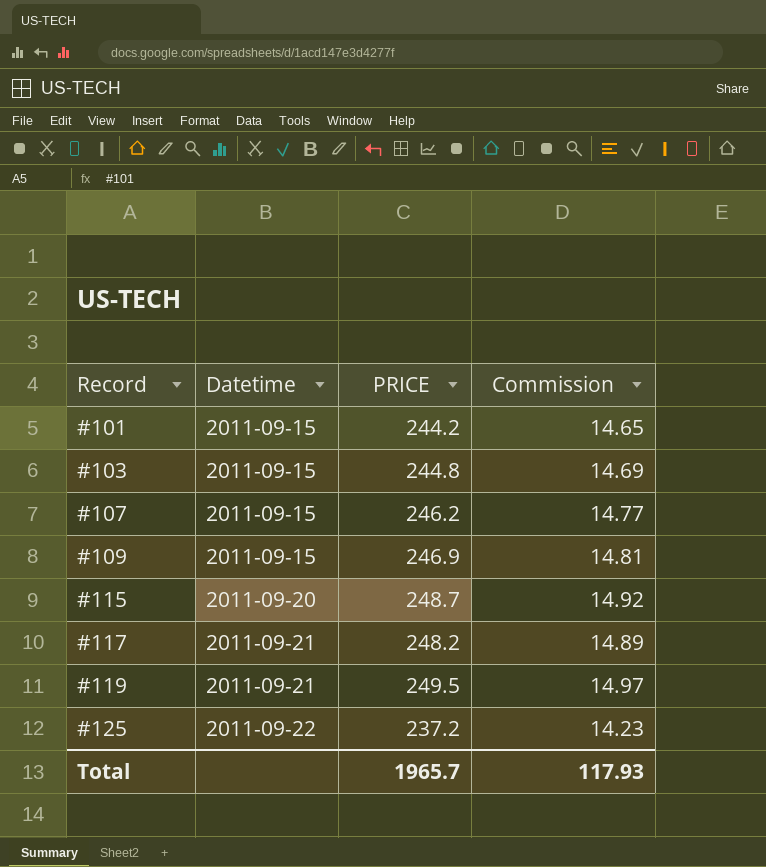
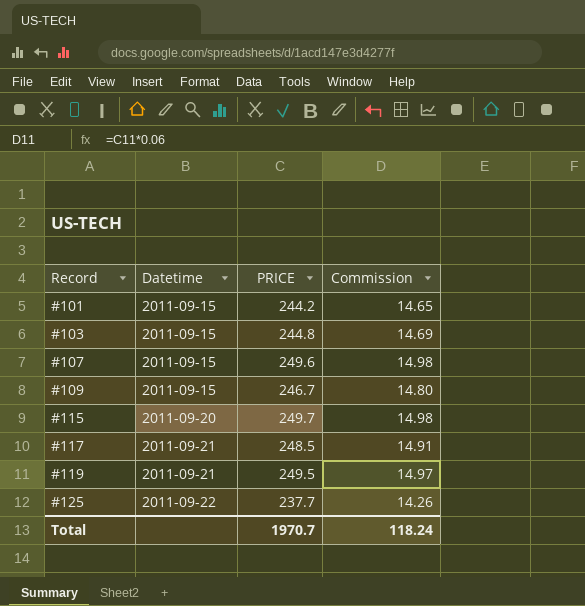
#107 | PRICE: 246.2 -> 249.6
#107 | Commission: 14.77 -> 14.98
#109 | PRICE: 246.9 -> 246.7
#109 | Commission: 14.81 -> 14.80
#115 | PRICE: 248.7 -> 249.7
#115 | Commission: 14.92 -> 14.98
#117 | PRICE: 248.2 -> 248.5
#117 | Commission: 14.89 -> 14.91
#125 | PRICE: 237.2 -> 237.7
#125 | Commission: 14.23 -> 14.26
Total | PRICE: 1965.7 -> 1970.7
Total | Commission: 117.93 -> 118.24

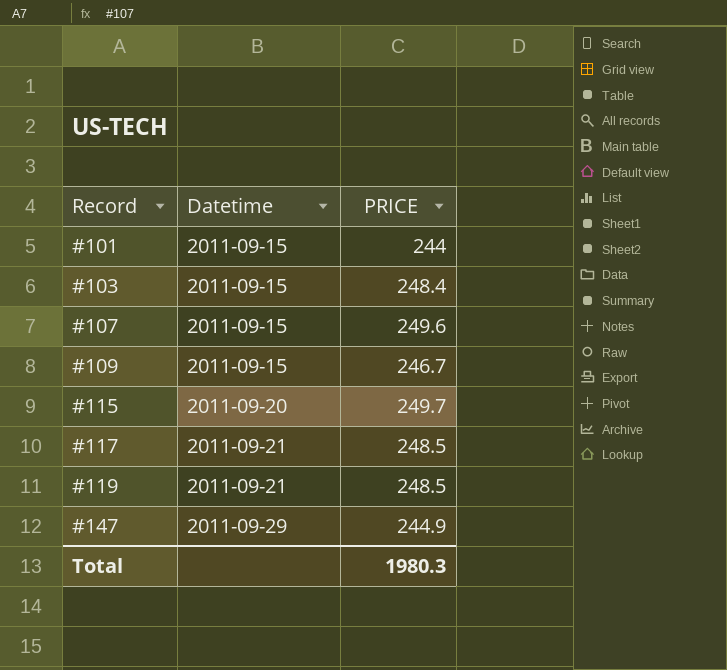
column Commission | formula: [PRICE] * 0.06 -> none
row #125: 2011-09-22 | 237.7 | 14.26 -> none
#101 | PRICE: 244.2 -> 244
#103 | PRICE: 244.8 -> 248.4
#119 | PRICE: 249.5 -> 248.5
row #147: none -> 2011-09-29 | 244.9
Total | PRICE: 1970.7 -> 1980.3

